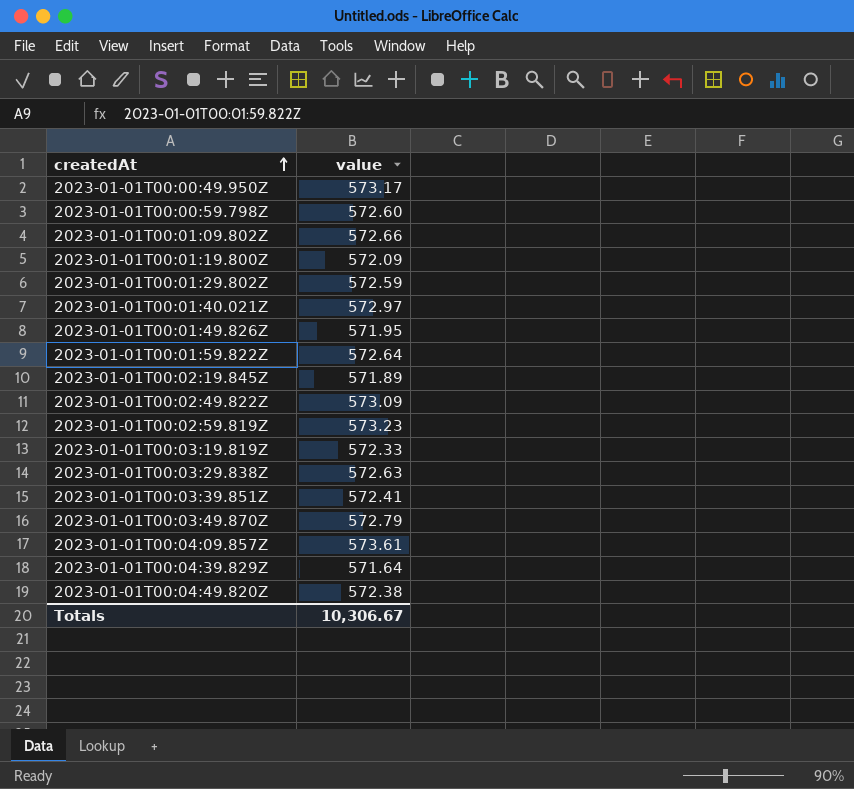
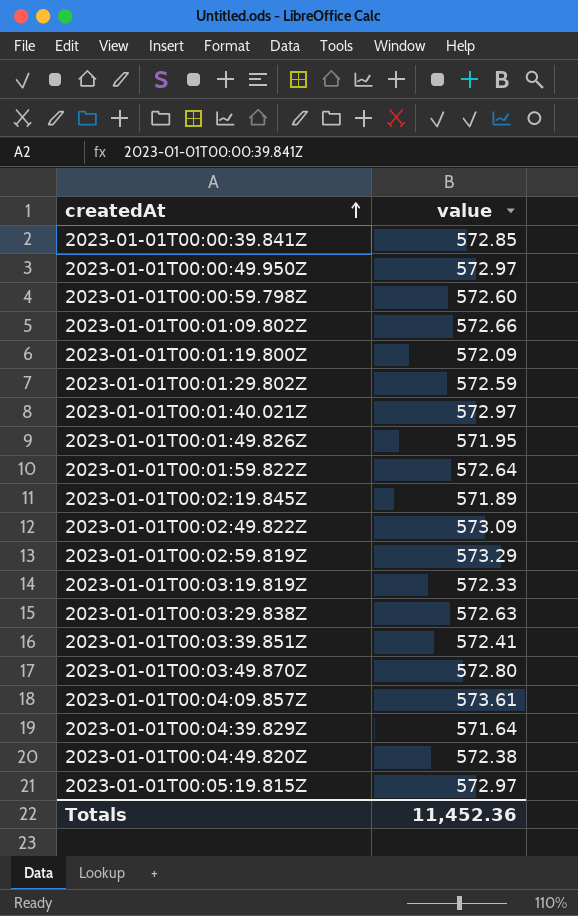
row 2023-01-01T00:00:39.841Z: none -> 572.85
2023-01-01T00:00:49.950Z | value: 573.17 -> 572.97
2023-01-01T00:02:59.819Z | value: 573.23 -> 573.29
2023-01-01T00:03:49.870Z | value: 572.79 -> 572.80
row 2023-01-01T00:05:19.815Z: none -> 572.97
Totals | value: 10,306.67 -> 11,452.36

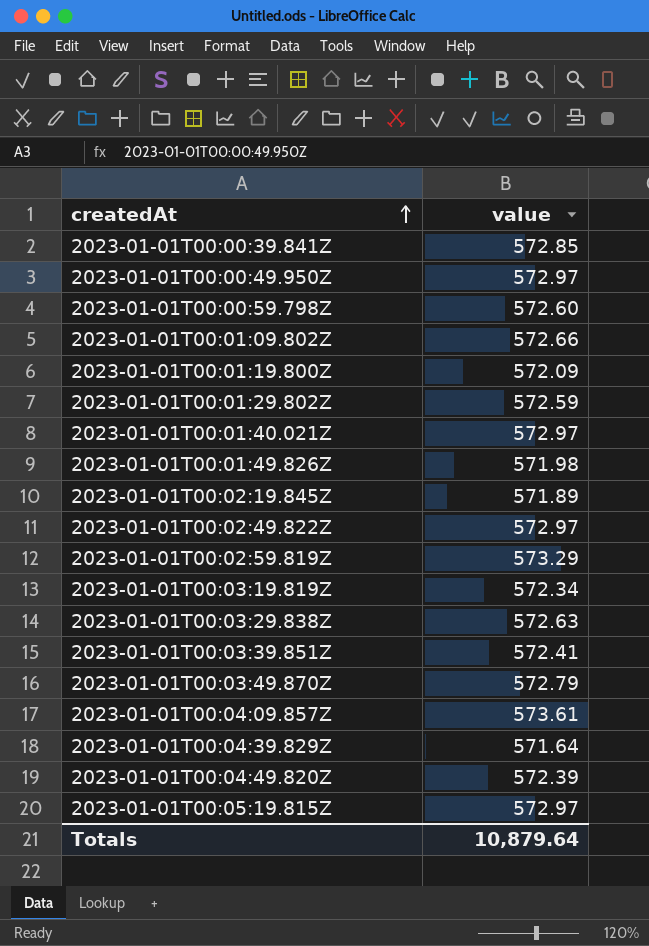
row 2023-01-01T00:01:59.822Z: 572.64 -> none
2023-01-01T00:01:49.826Z | value: 571.95 -> 571.98
2023-01-01T00:02:49.822Z | value: 573.09 -> 572.97
2023-01-01T00:03:19.819Z | value: 572.33 -> 572.34
2023-01-01T00:03:49.870Z | value: 572.80 -> 572.79
2023-01-01T00:04:49.820Z | value: 572.38 -> 572.39
Totals | value: 11,452.36 -> 10,879.64

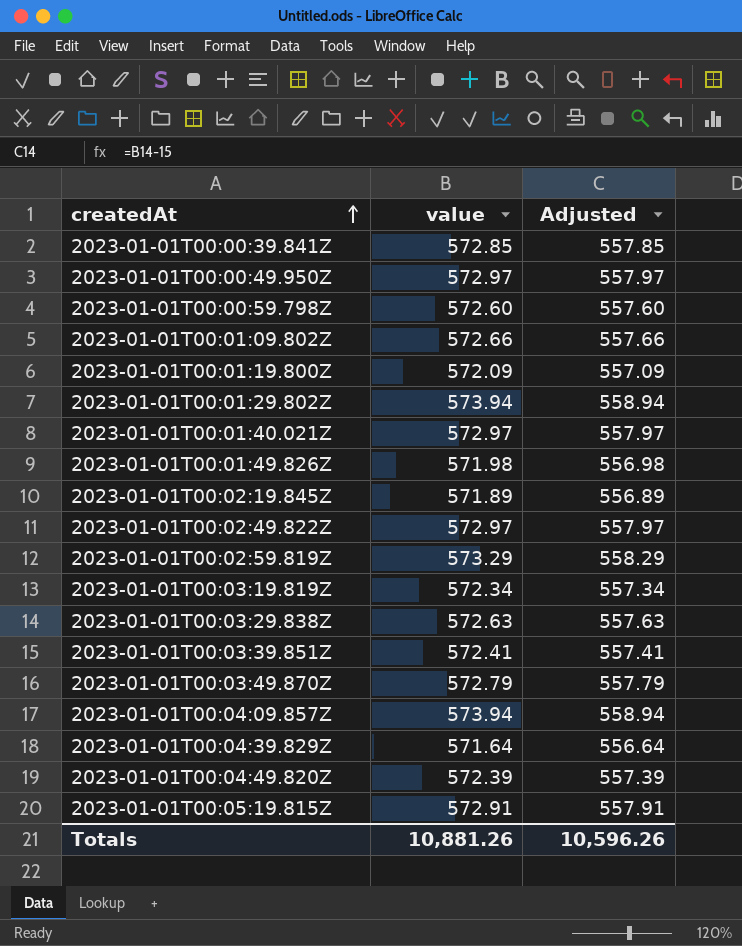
column Adjusted | formula: none -> [value] - 15
2023-01-01T00:01:29.802Z | value: 572.59 -> 573.94
2023-01-01T00:04:09.857Z | value: 573.61 -> 573.94
2023-01-01T00:05:19.815Z | value: 572.97 -> 572.91
Totals | value: 10,879.64 -> 10,881.26

